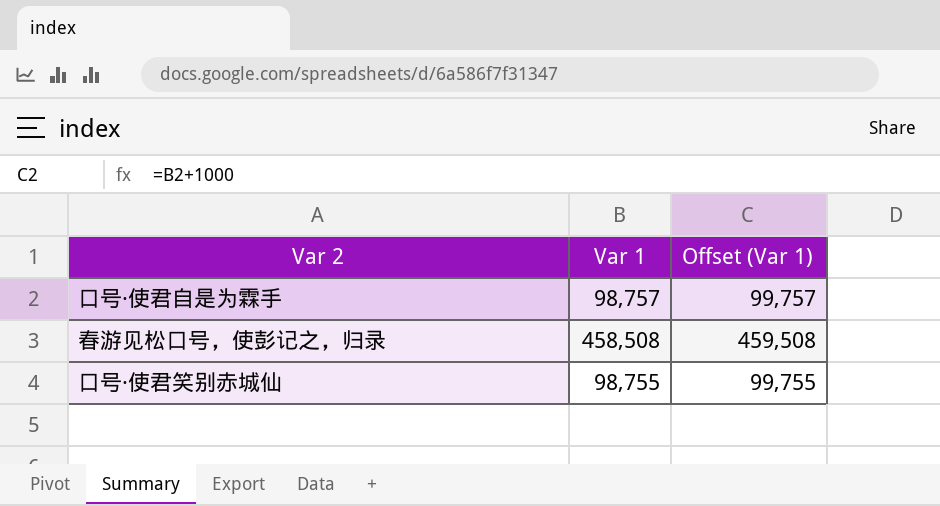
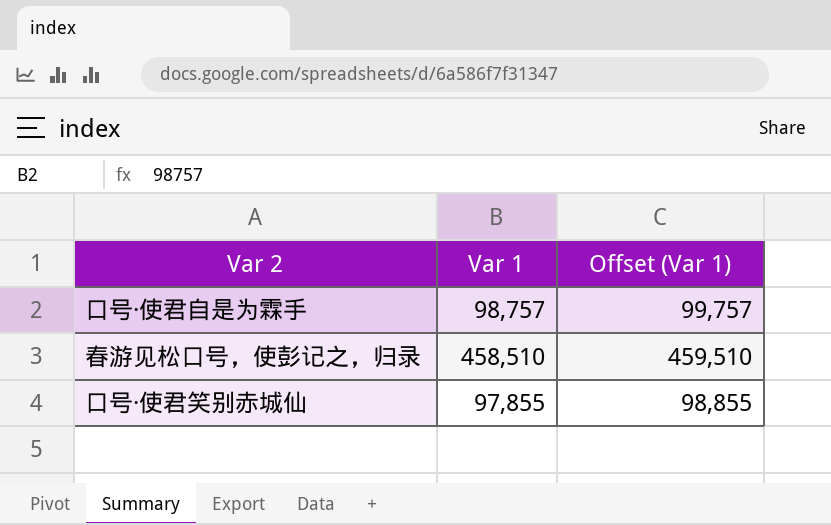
春游见松口号，使彭记之，归录 | Var 1: 458,508 -> 458,510
春游见松口号，使彭记之，归录 | Offset (Var 1): 459,508 -> 459,510
口号·使君笑别赤城仙 | Var 1: 98,755 -> 97,855
口号·使君笑别赤城仙 | Offset (Var 1): 99,755 -> 98,855

